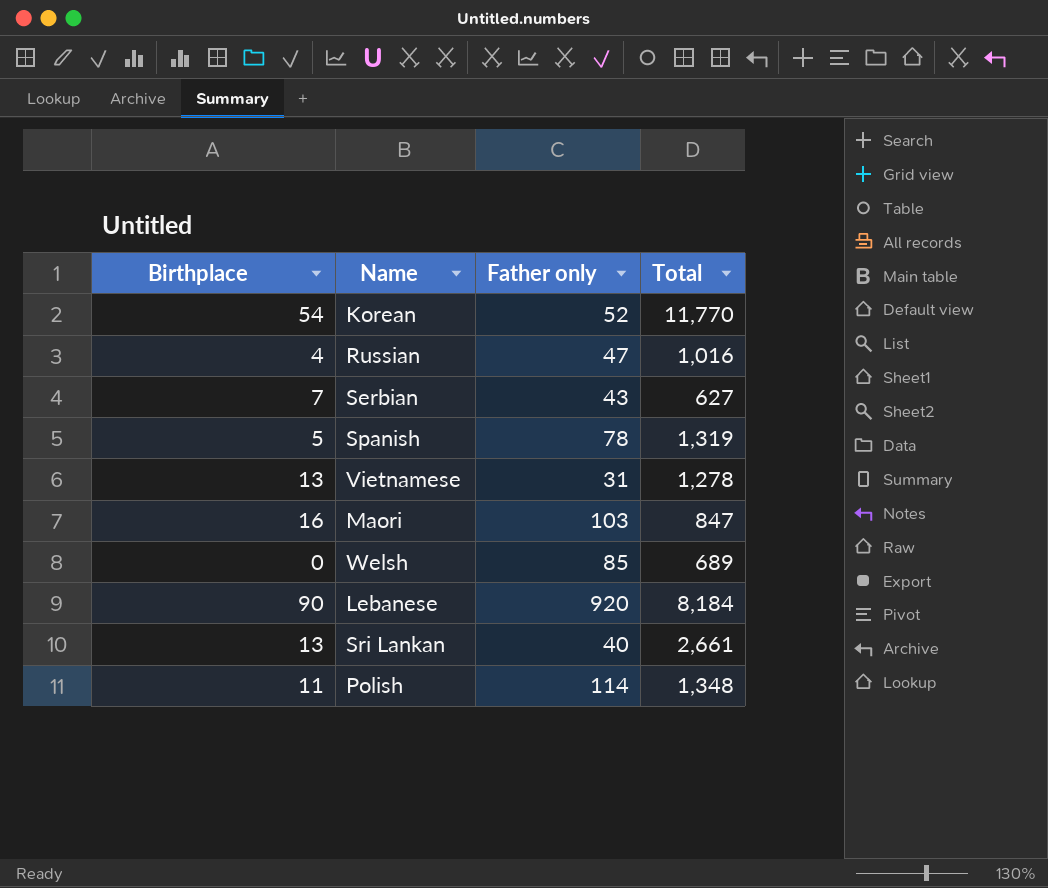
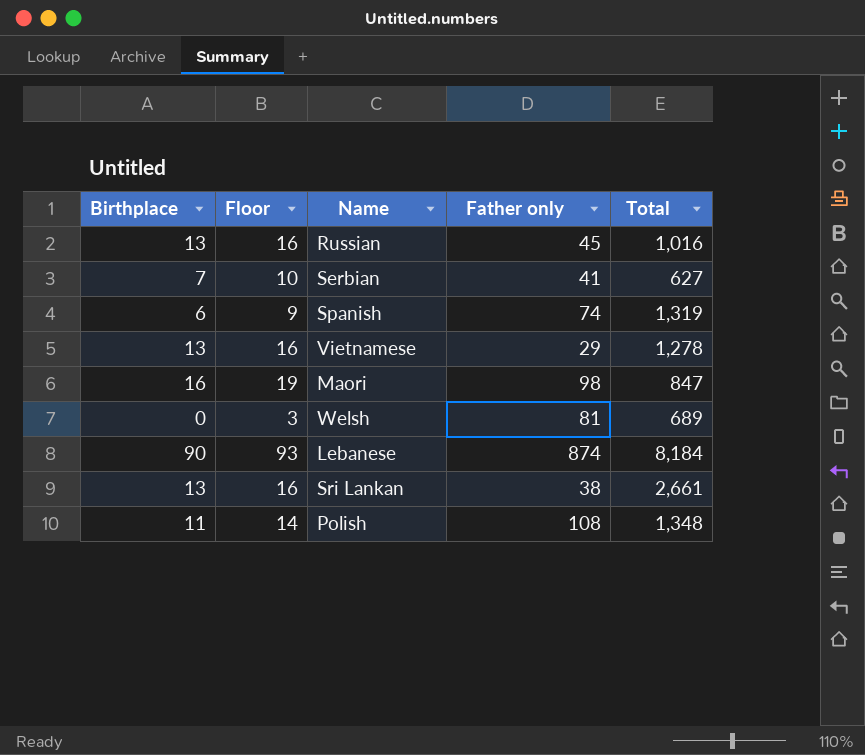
column Floor | formula: none -> [Birthplace] + 3
row Korean: 54 | 52 | 11,770 -> none
Russian | Birthplace: 4 -> 13
Russian | Father only: 47 -> 45
Serbian | Father only: 43 -> 41
Spanish | Birthplace: 5 -> 6
Spanish | Father only: 78 -> 74
Vietnamese | Father only: 31 -> 29
Maori | Father only: 103 -> 98
Welsh | Father only: 85 -> 81
Lebanese | Father only: 920 -> 874
Sri Lankan | Father only: 40 -> 38
Polish | Father only: 114 -> 108

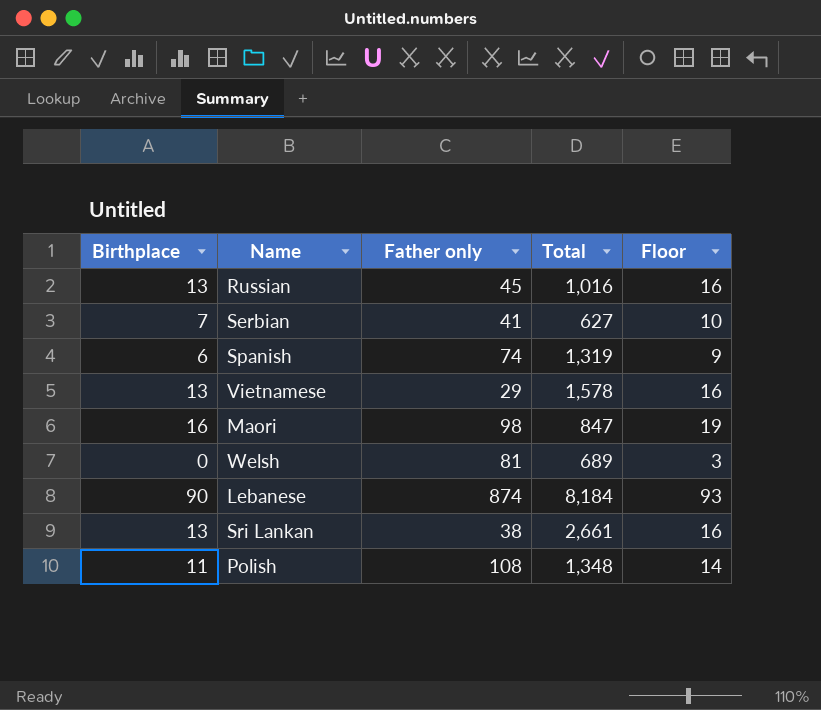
column Floor | position: 2 -> 5
Vietnamese | Total: 1,278 -> 1,578

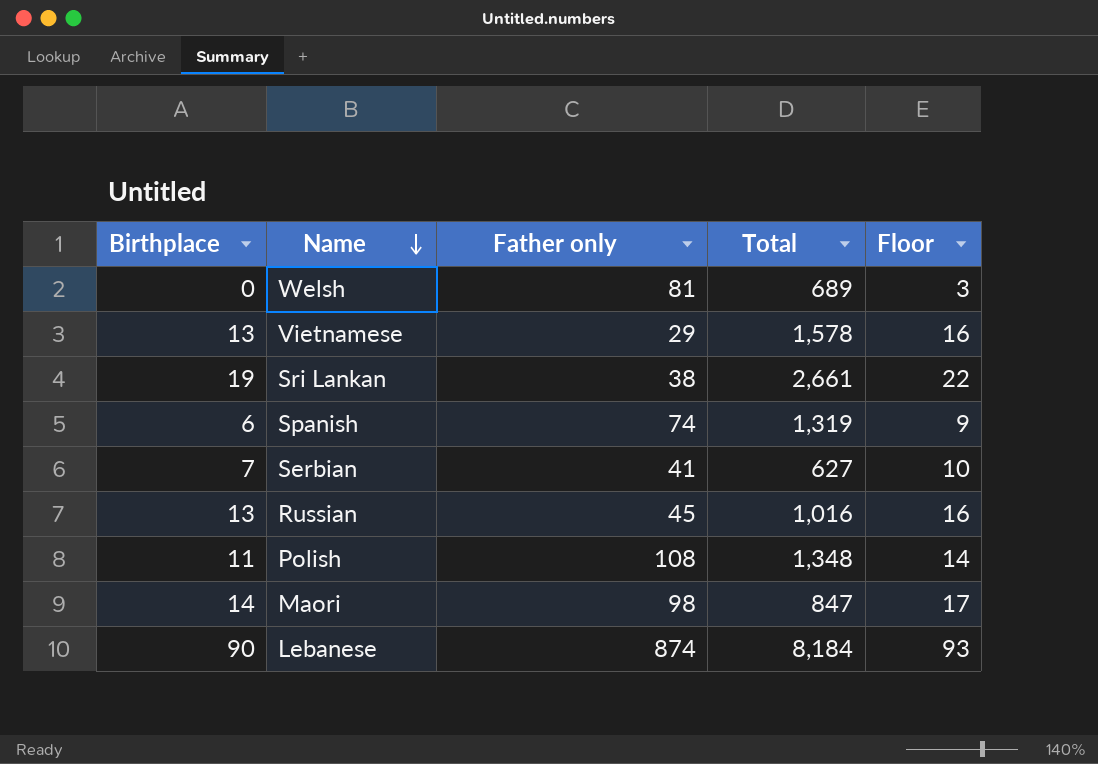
row order: none -> Name descending
Sri Lankan | Birthplace: 13 -> 19
Sri Lankan | Floor: 16 -> 22
Maori | Birthplace: 16 -> 14
Maori | Floor: 19 -> 17

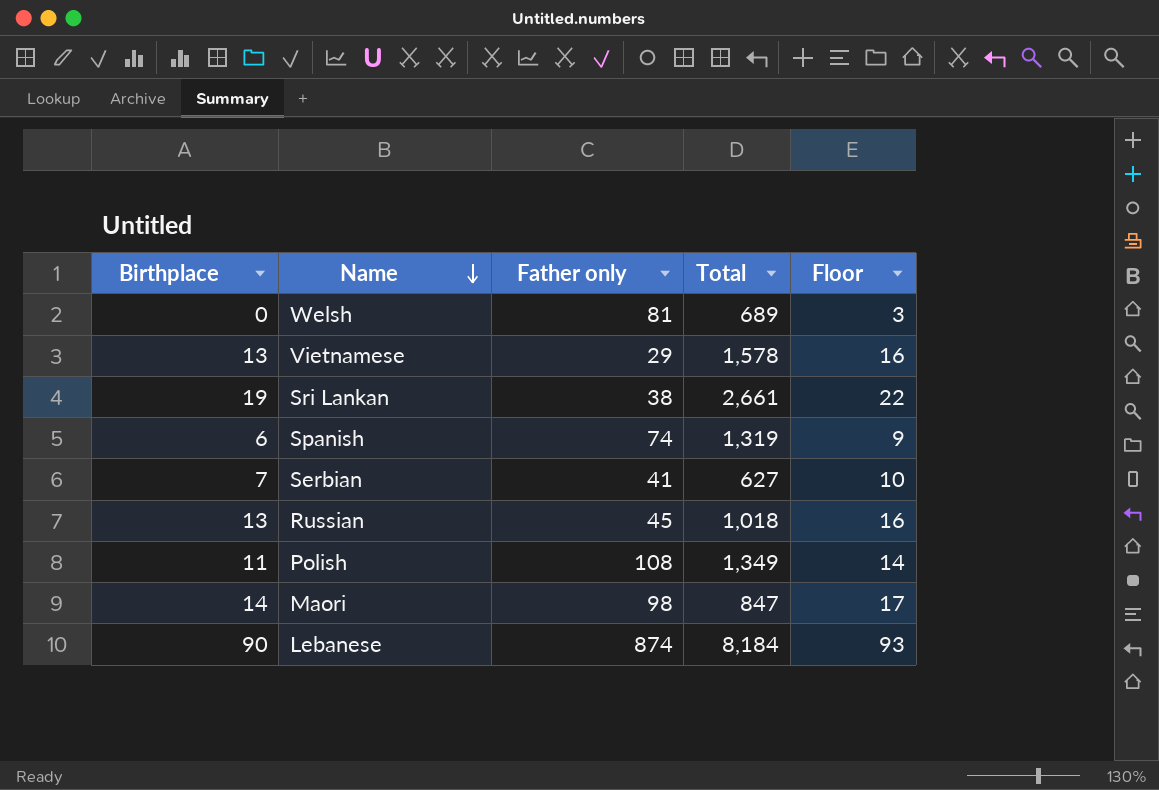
Russian | Total: 1,016 -> 1,018
Polish | Total: 1,348 -> 1,349

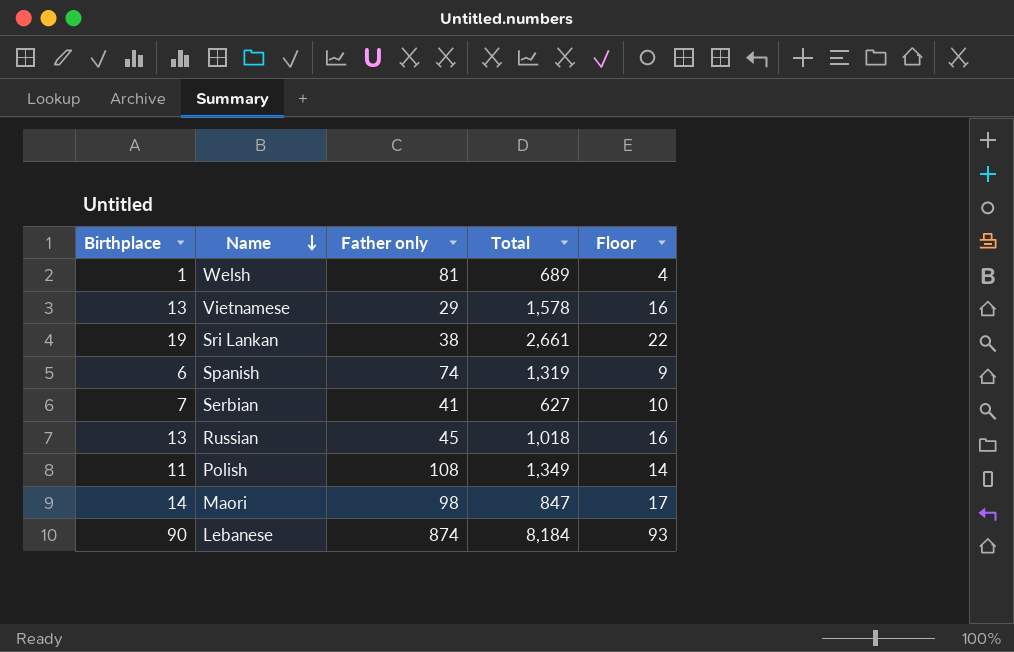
Welsh | Birthplace: 0 -> 1
Welsh | Floor: 3 -> 4

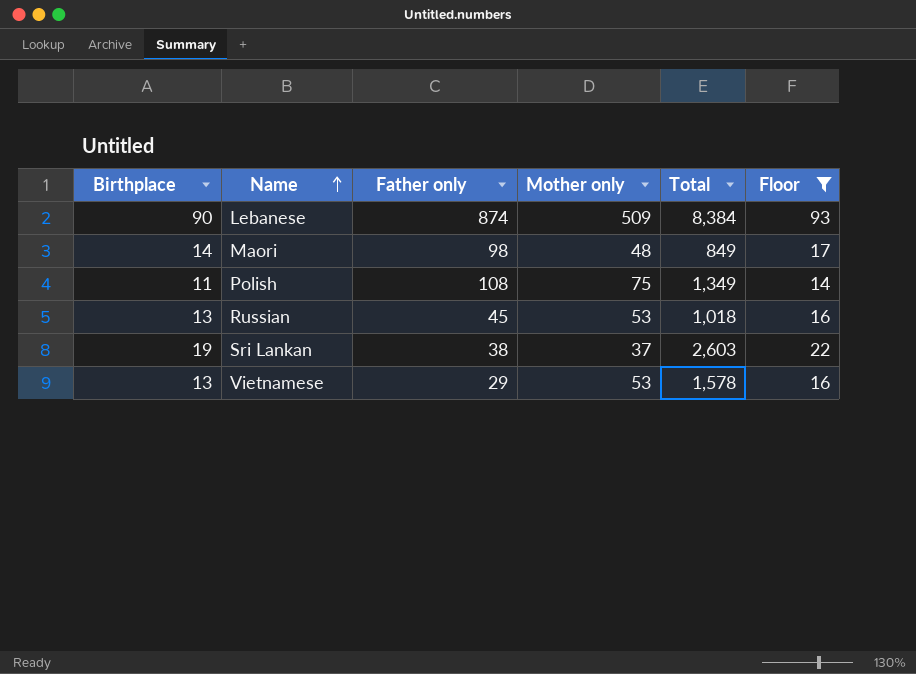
filter: none -> Floor >= 14
row order: Name descending -> Name ascending
column Mother only | position: none -> 4
Lebanese | Total: 8,184 -> 8,384
Maori | Total: 847 -> 849
Sri Lankan | Total: 2,661 -> 2,603

